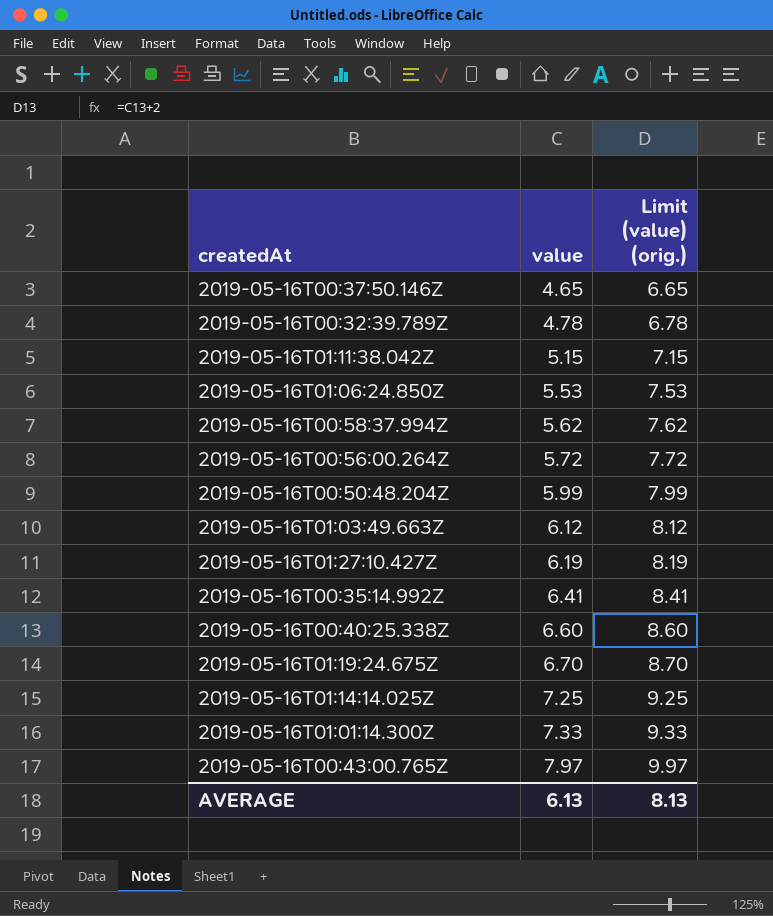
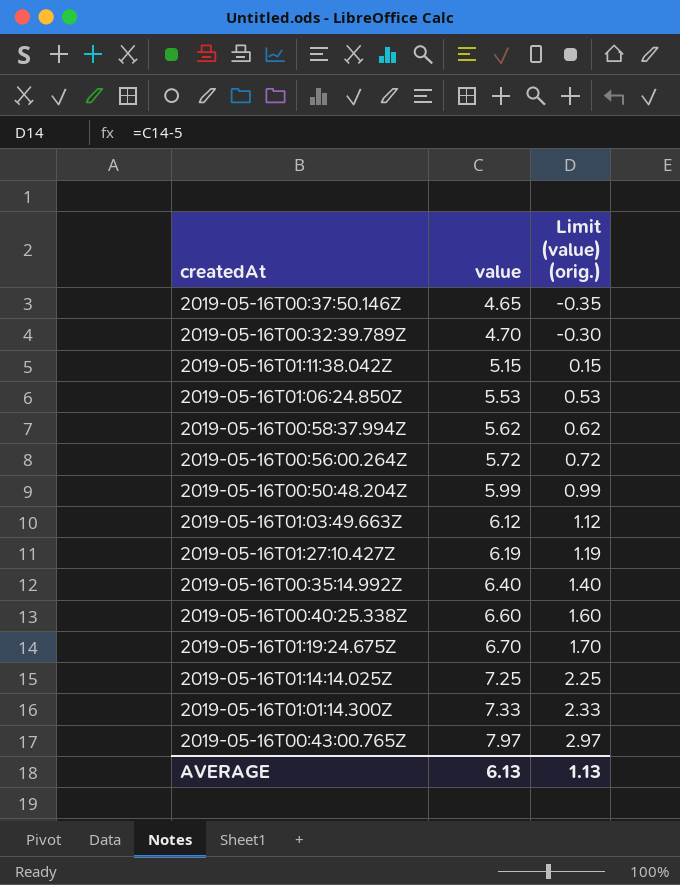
column Limit (value) (orig.) | formula: [value] + 2 -> [value] - 5
2019-05-16T00:32:39.789Z | value: 4.78 -> 4.70
2019-05-16T00:35:14.992Z | value: 6.41 -> 6.40
AVERAGE | Limit (value) (orig.): 8.13 -> 1.13

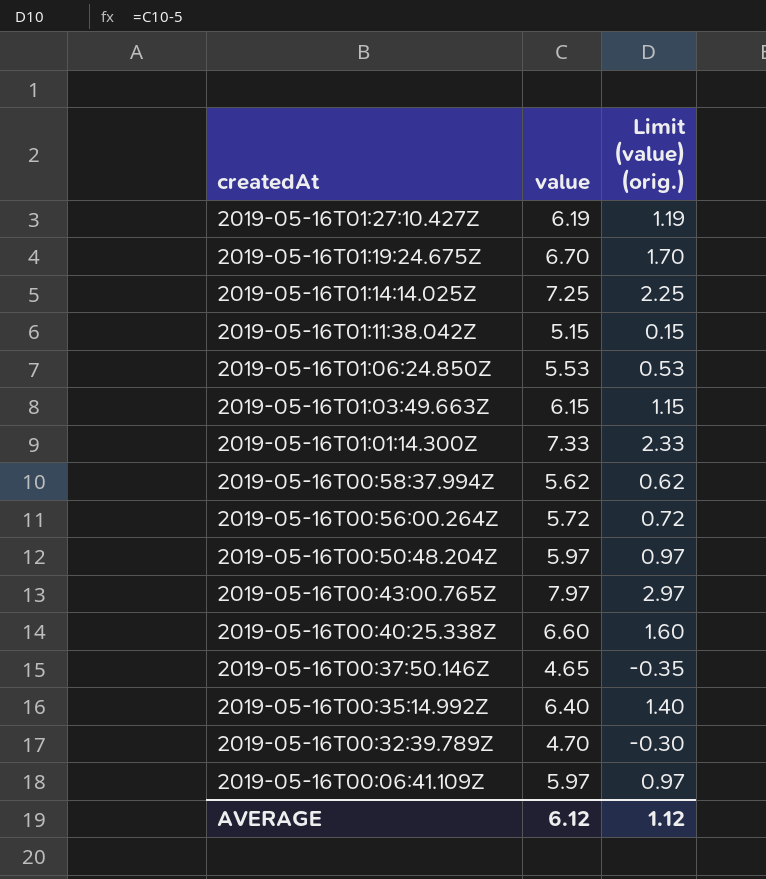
row order: value ascending -> createdAt descending
2019-05-16T01:03:49.663Z | value: 6.12 -> 6.15
2019-05-16T01:03:49.663Z | Limit (value) (orig.): 1.12 -> 1.15
2019-05-16T00:50:48.204Z | value: 5.99 -> 5.97
2019-05-16T00:50:48.204Z | Limit (value) (orig.): 0.99 -> 0.97
row 2019-05-16T00:06:41.109Z: none -> 5.97 | 0.97
AVERAGE | value: 6.13 -> 6.12
AVERAGE | Limit (value) (orig.): 1.13 -> 1.12

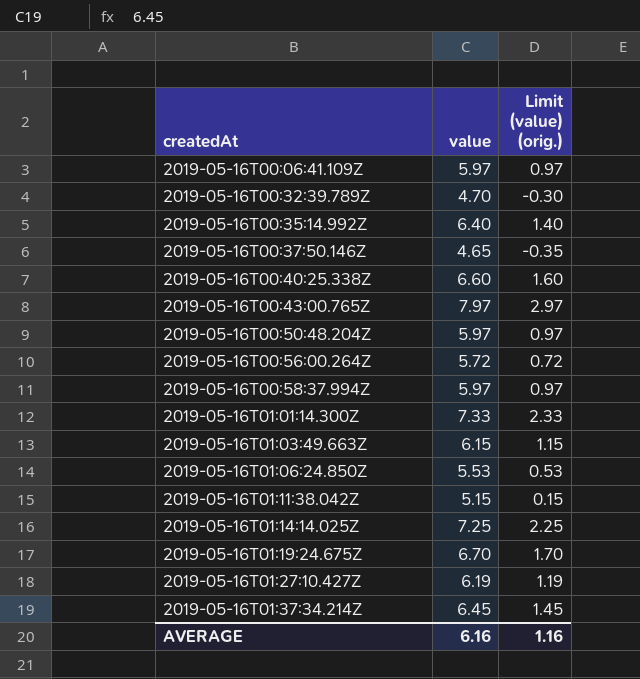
row order: createdAt descending -> createdAt ascending
2019-05-16T00:58:37.994Z | value: 5.62 -> 5.97
2019-05-16T00:58:37.994Z | Limit (value) (orig.): 0.62 -> 0.97
row 2019-05-16T01:37:34.214Z: none -> 6.45 | 1.45
AVERAGE | value: 6.12 -> 6.16
AVERAGE | Limit (value) (orig.): 1.12 -> 1.16

